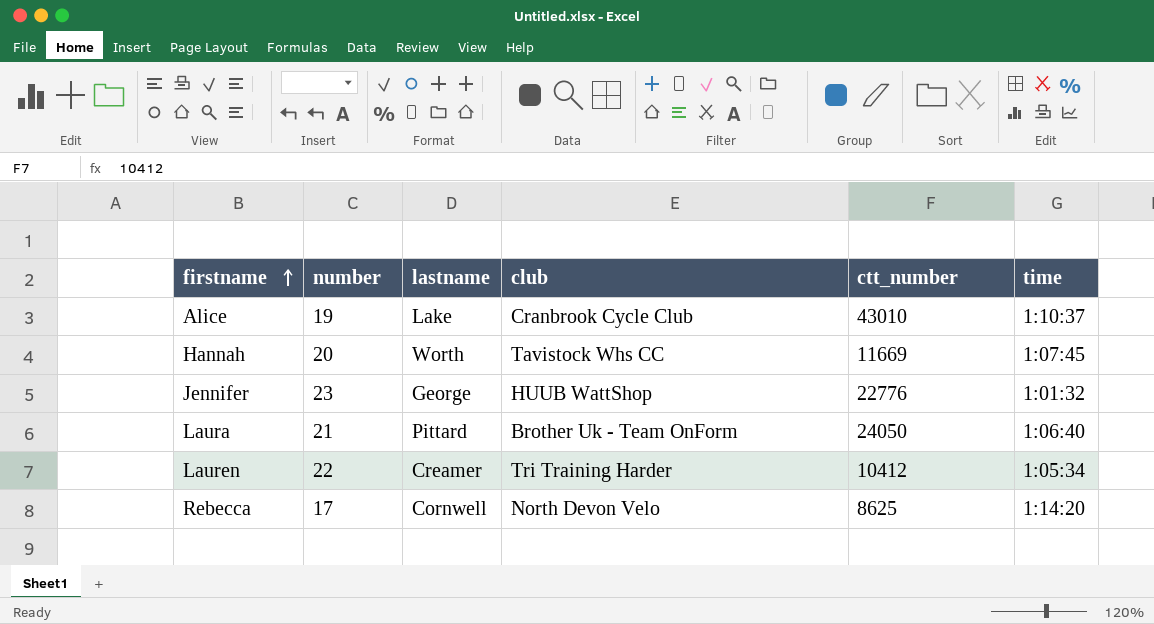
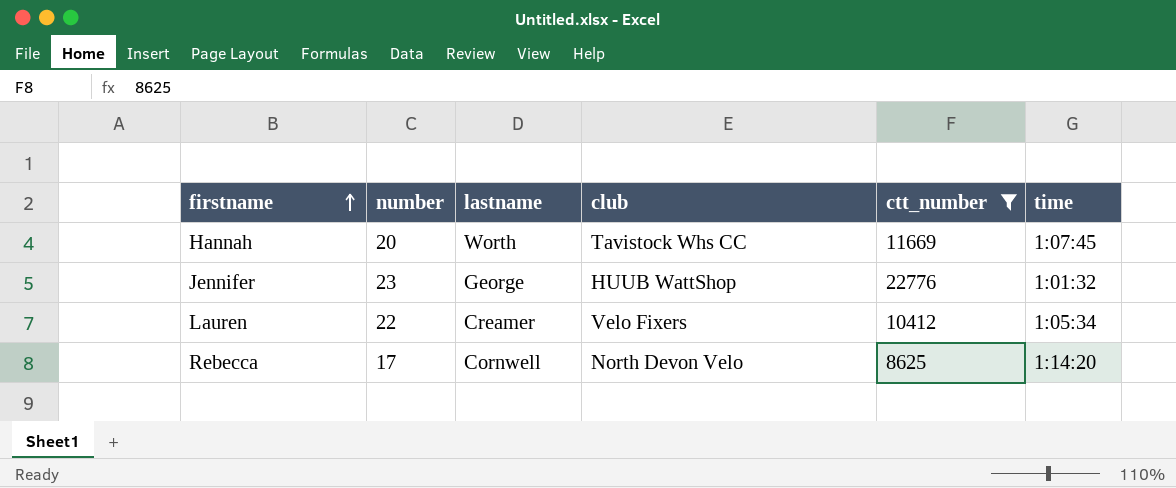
filter: none -> ctt_number <= 22776
Lauren | club: Tri Training Harder -> Velo Fixers

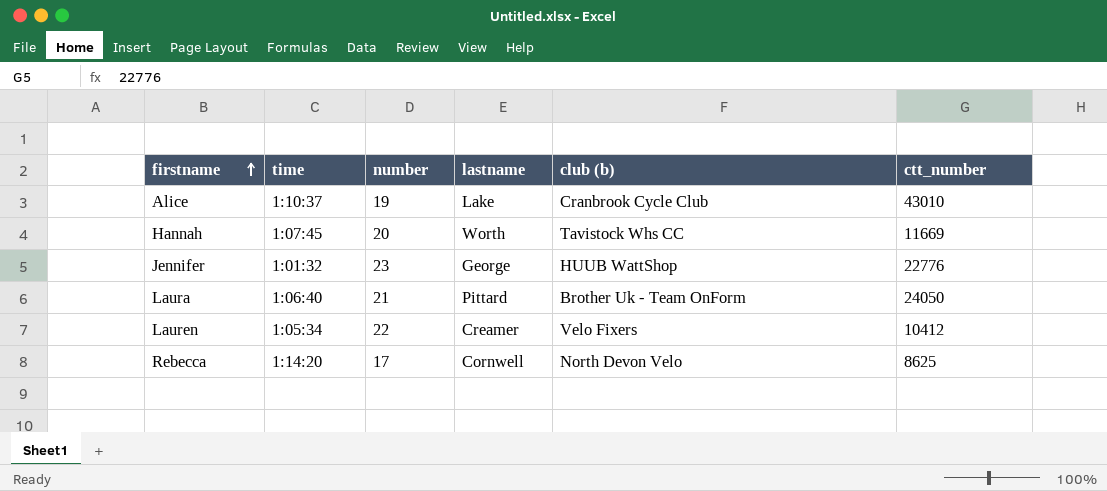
filter: ctt_number <= 22776 -> none
column time | position: 6 -> 2
column name: club -> club (b)

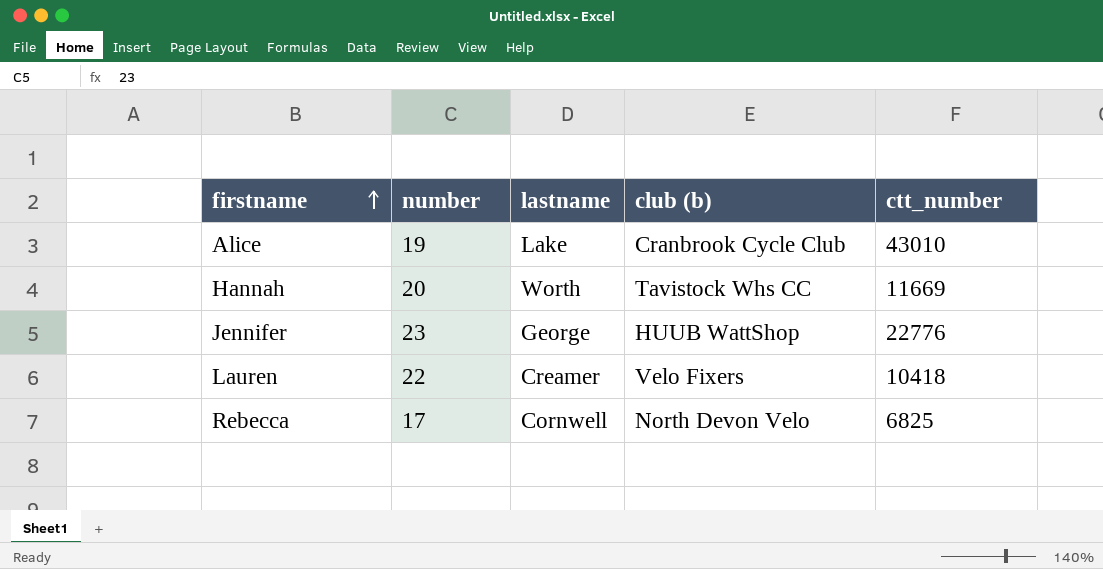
column time | position: 2 -> none
row Laura: 1:06:40 | 21 | Pittard | Brother Uk - Team OnForm | 24050 -> none
Lauren | ctt_number: 10412 -> 10418
Rebecca | ctt_number: 8625 -> 6825

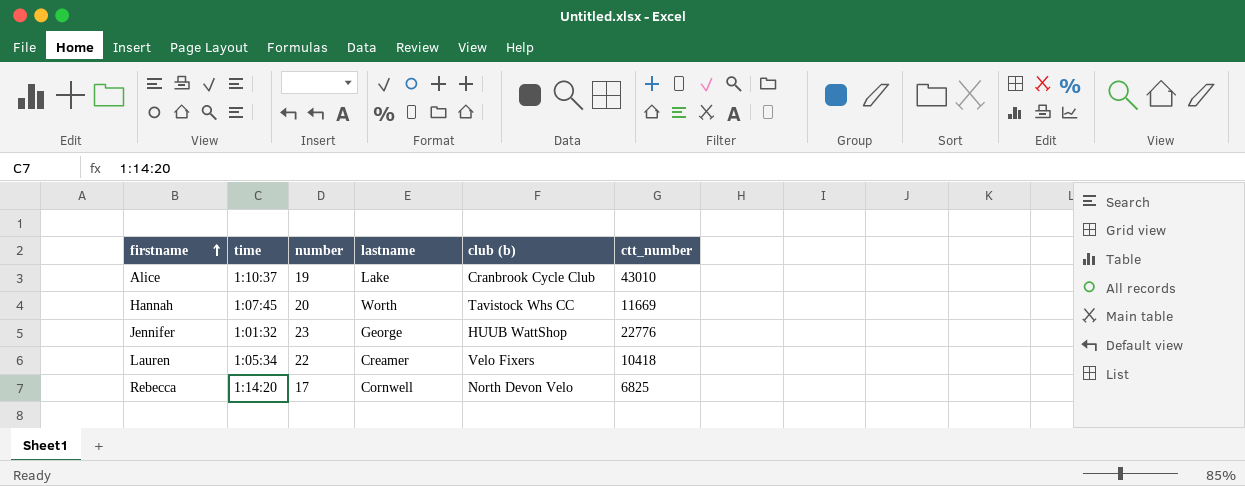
column time | position: none -> 2

